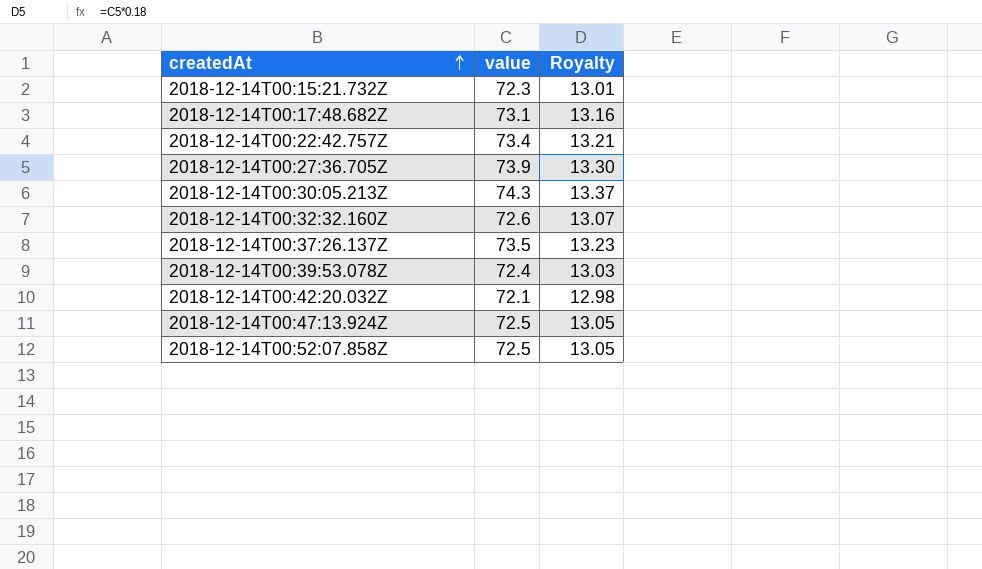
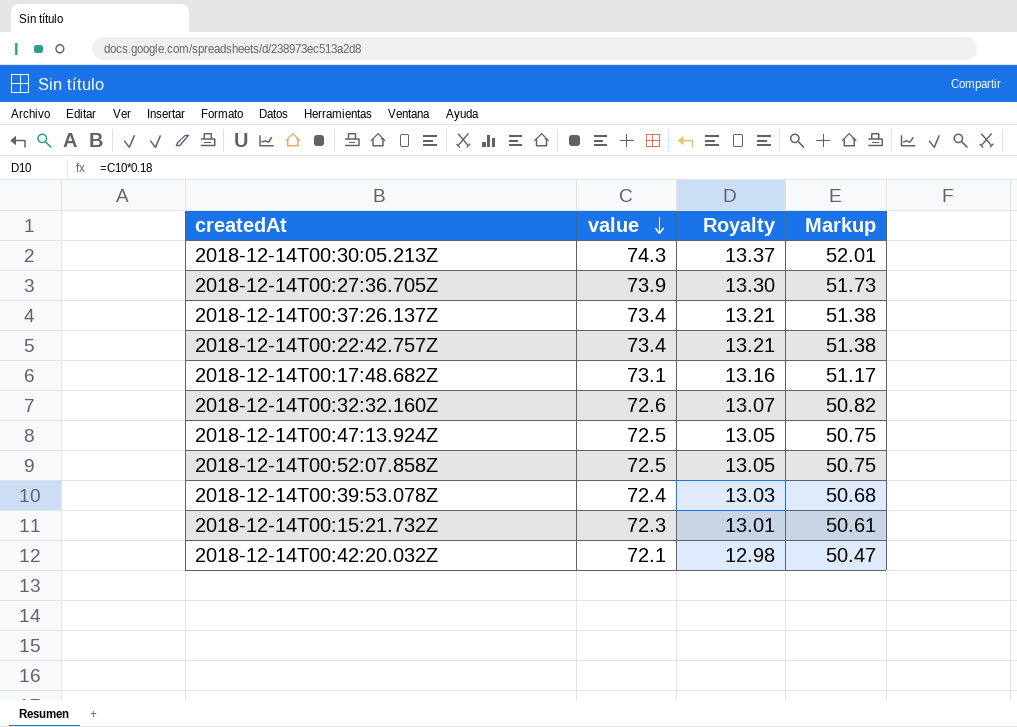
row order: createdAt ascending -> value descending
column Markup | formula: none -> [value] * 0.7
2018-12-14T00:37:26.137Z | value: 73.5 -> 73.4
2018-12-14T00:37:26.137Z | Royalty: 13.23 -> 13.21

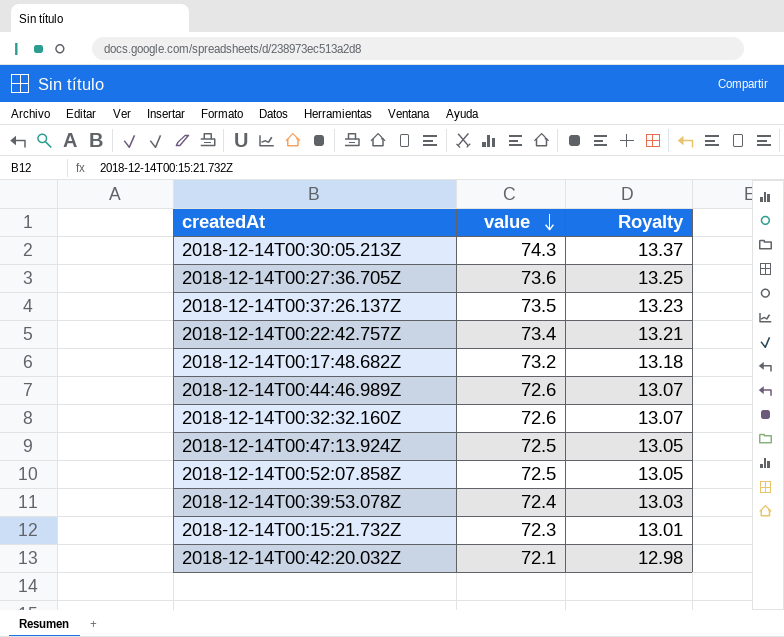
column Markup | formula: [value] * 0.7 -> none
2018-12-14T00:27:36.705Z | value: 73.9 -> 73.6
2018-12-14T00:27:36.705Z | Royalty: 13.30 -> 13.25
2018-12-14T00:37:26.137Z | value: 73.4 -> 73.5
2018-12-14T00:37:26.137Z | Royalty: 13.21 -> 13.23
2018-12-14T00:17:48.682Z | value: 73.1 -> 73.2
2018-12-14T00:17:48.682Z | Royalty: 13.16 -> 13.18
row 2018-12-14T00:44:46.989Z: none -> 72.6 | 13.07

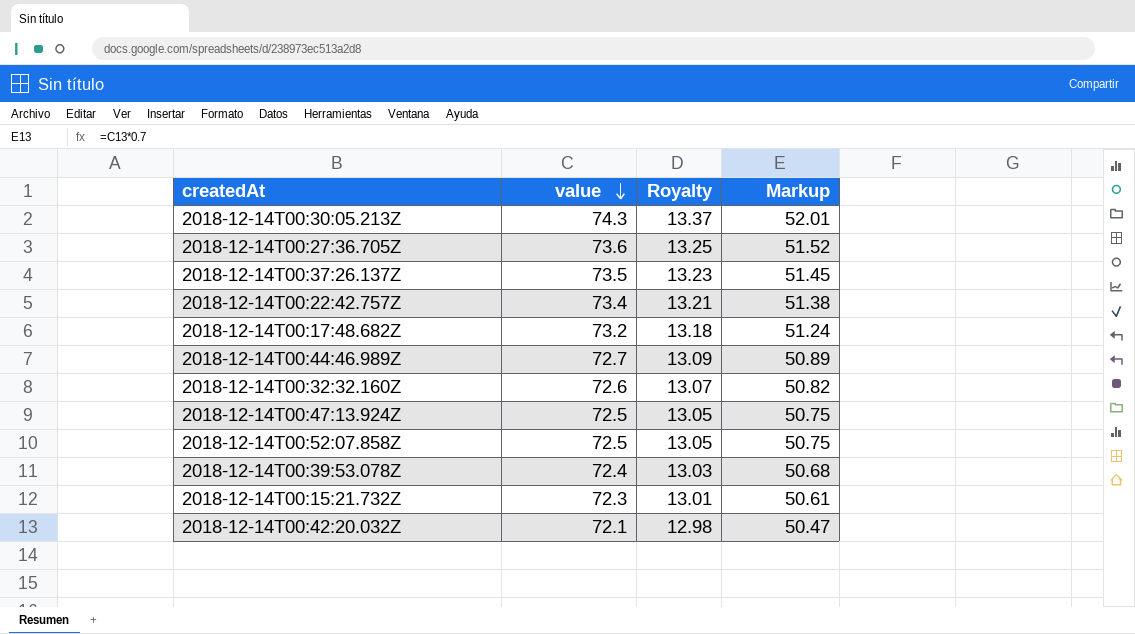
column Markup | formula: none -> [value] * 0.7
2018-12-14T00:44:46.989Z | value: 72.6 -> 72.7
2018-12-14T00:44:46.989Z | Royalty: 13.07 -> 13.09

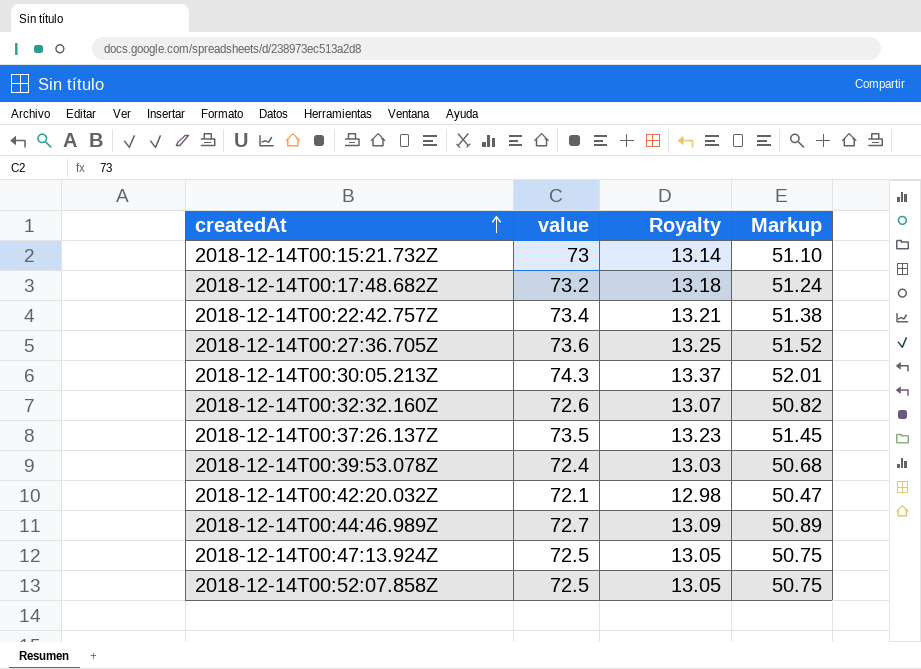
row order: value descending -> createdAt ascending
2018-12-14T00:15:21.732Z | value: 72.3 -> 73
2018-12-14T00:15:21.732Z | Royalty: 13.01 -> 13.14
2018-12-14T00:15:21.732Z | Markup: 50.61 -> 51.10

